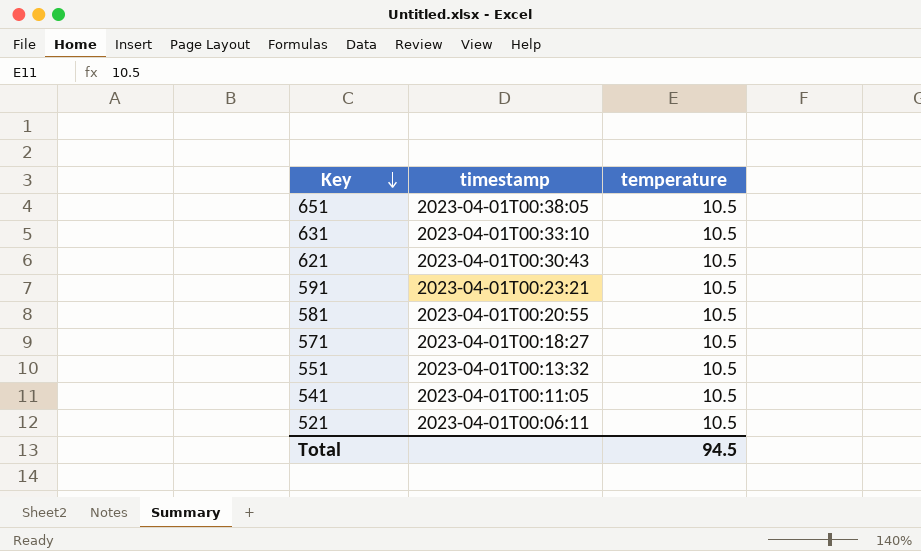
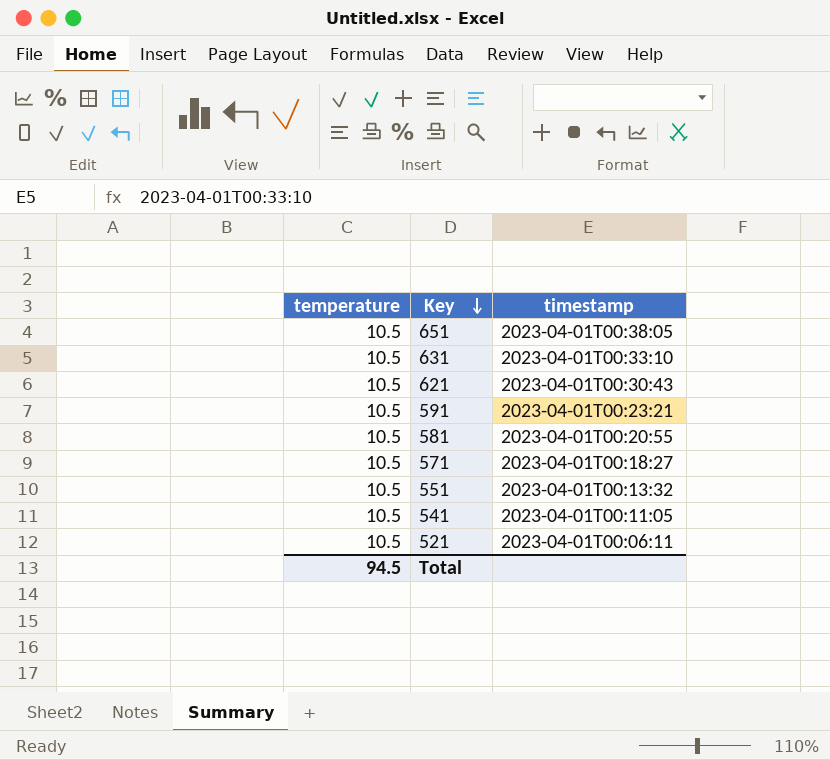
column temperature | position: 3 -> 1

